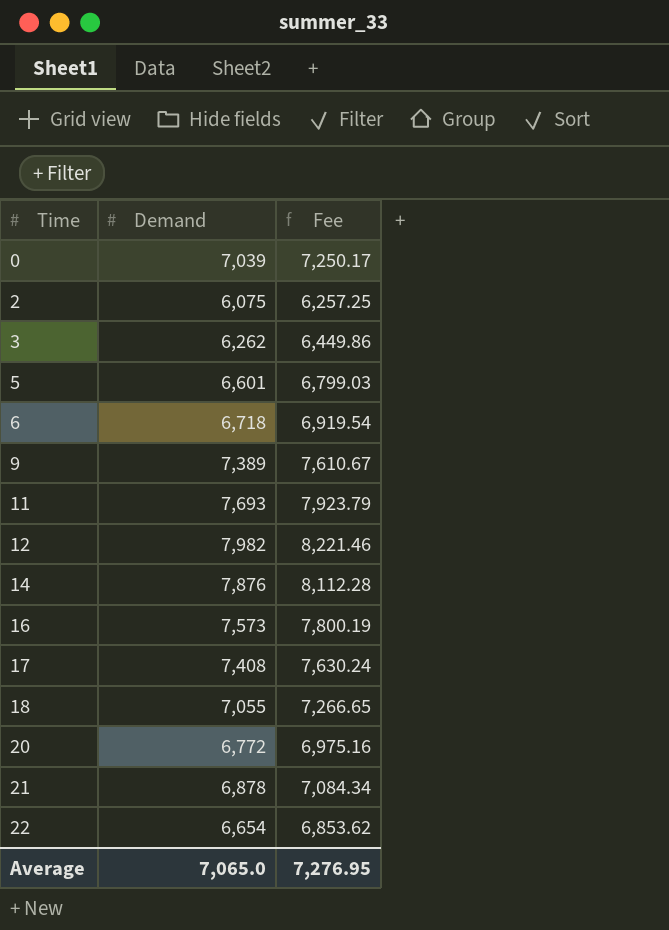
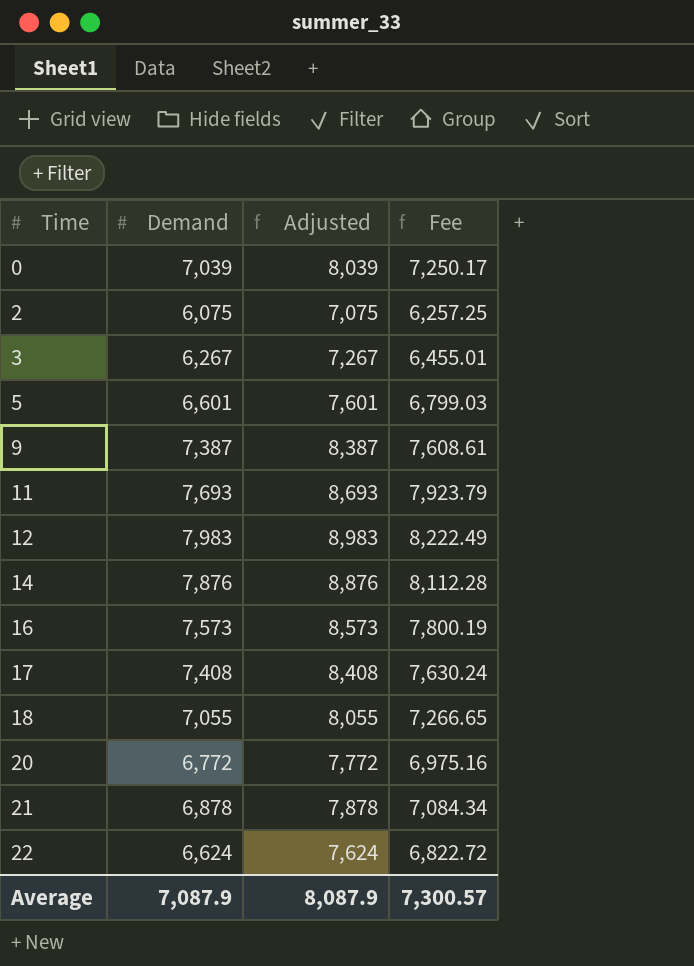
column Adjusted | formula: none -> [Demand] + 1000
row 6: 6,718 | 6,919.54 -> none
3 | Demand: 6,262 -> 6,267
3 | Fee: 6,449.86 -> 6,455.01
9 | Demand: 7,389 -> 7,387
9 | Fee: 7,610.67 -> 7,608.61
12 | Demand: 7,982 -> 7,983
12 | Fee: 8,221.46 -> 8,222.49
22 | Demand: 6,654 -> 6,624
22 | Fee: 6,853.62 -> 6,822.72
Average | Demand: 7,065.0 -> 7,087.9
Average | Fee: 7,276.95 -> 7,300.57

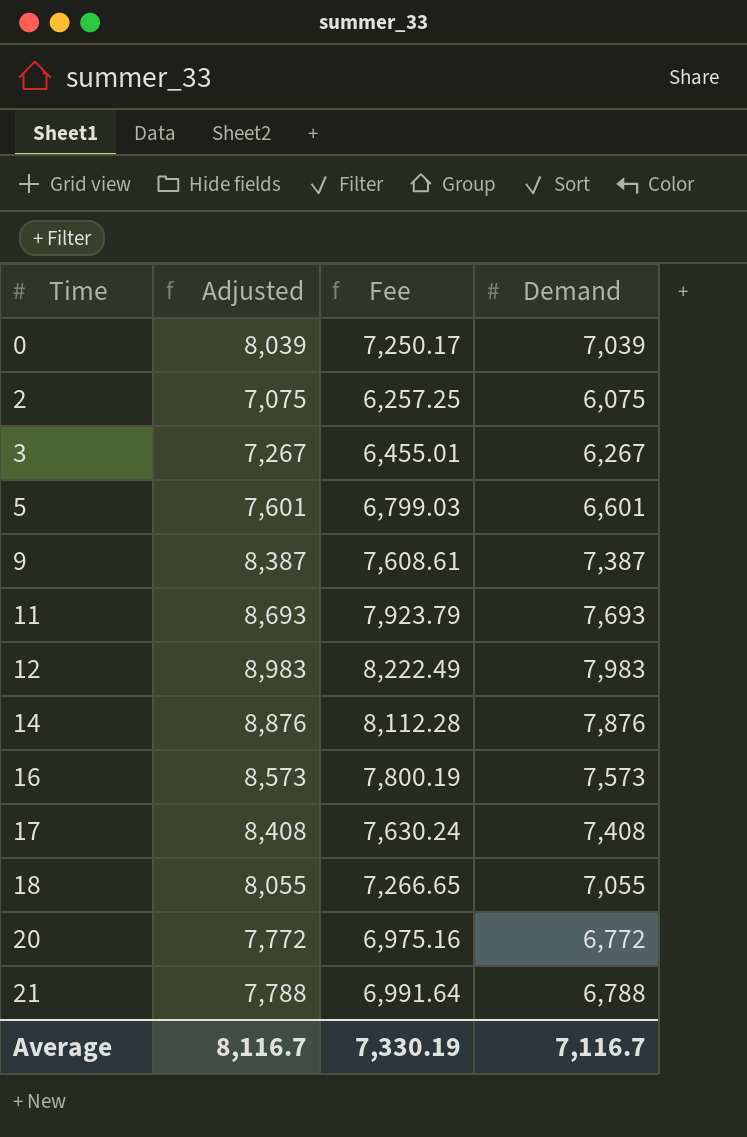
column Demand | position: 2 -> 4
row 22: 6,624 | 7,624 | 6,822.72 -> none
21 | Adjusted: 7,878 -> 7,788
21 | Fee: 7,084.34 -> 6,991.64
21 | Demand: 6,878 -> 6,788
Average | Adjusted: 8,087.9 -> 8,116.7
Average | Fee: 7,300.57 -> 7,330.19
Average | Demand: 7,087.9 -> 7,116.7

